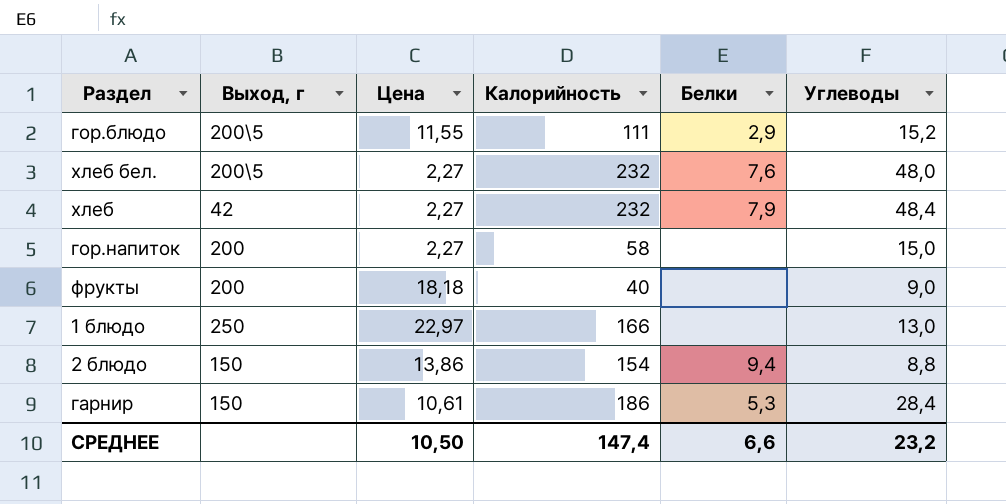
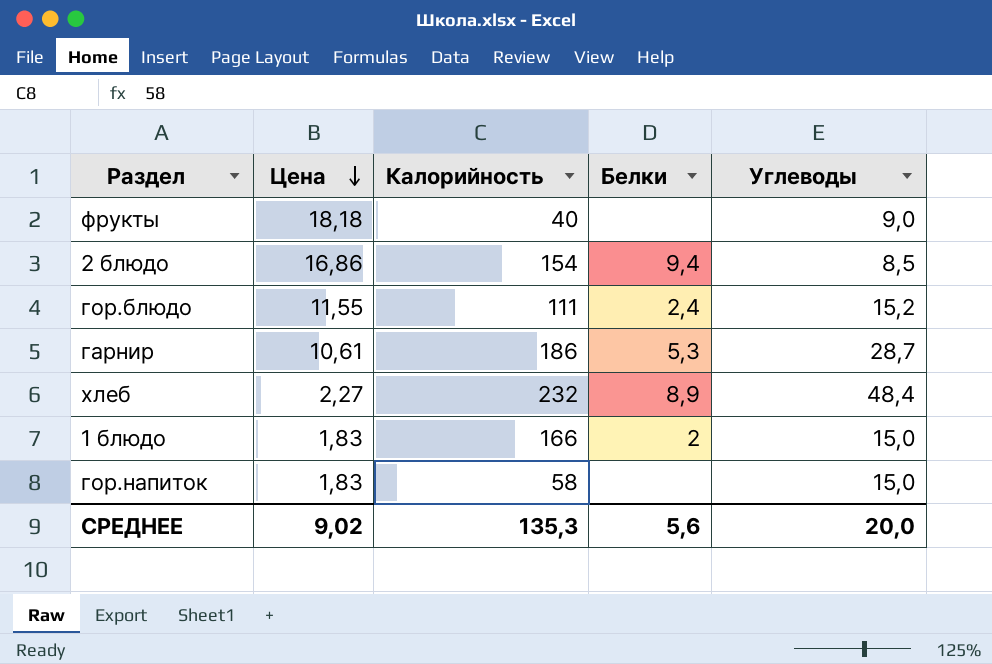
row order: none -> Цена descending
column Выход, г | position: 2 -> none
row хлеб бел.: 200\5 | 2,27 | 232 | 7,6 | 48,0 -> none
2 блюдо | Цена: 13,86 -> 16,86
2 блюдо | Углеводы: 8,8 -> 8,5
гор.блюдо | Белки: 2,9 -> 2,4
гарнир | Углеводы: 28,4 -> 28,7
хлеб | Белки: 7,9 -> 8,9
1 блюдо | Цена: 22,97 -> 1,83
1 блюдо | Белки: none -> 2
1 блюдо | Углеводы: 13,0 -> 15,0
гор.напиток | Цена: 2,27 -> 1,83
СРЕДНЕЕ | Цена: 10,50 -> 9,02
СРЕДНЕЕ | Калорийность: 147,4 -> 135,3
СРЕДНЕЕ | Белки: 6,6 -> 5,6
СРЕДНЕЕ | Углеводы: 23,2 -> 20,0

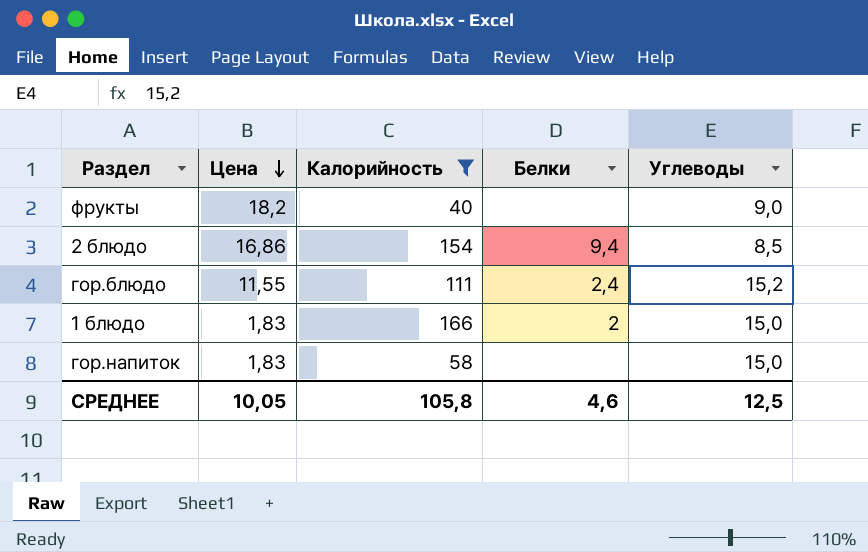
filter: none -> Калорийность <= 166
фрукты | Цена: 18,18 -> 18,2
СРЕДНЕЕ | Цена: 9,02 -> 10,05
СРЕДНЕЕ | Калорийность: 135,3 -> 105,8
СРЕДНЕЕ | Белки: 5,6 -> 4,6
СРЕДНЕЕ | Углеводы: 20,0 -> 12,5

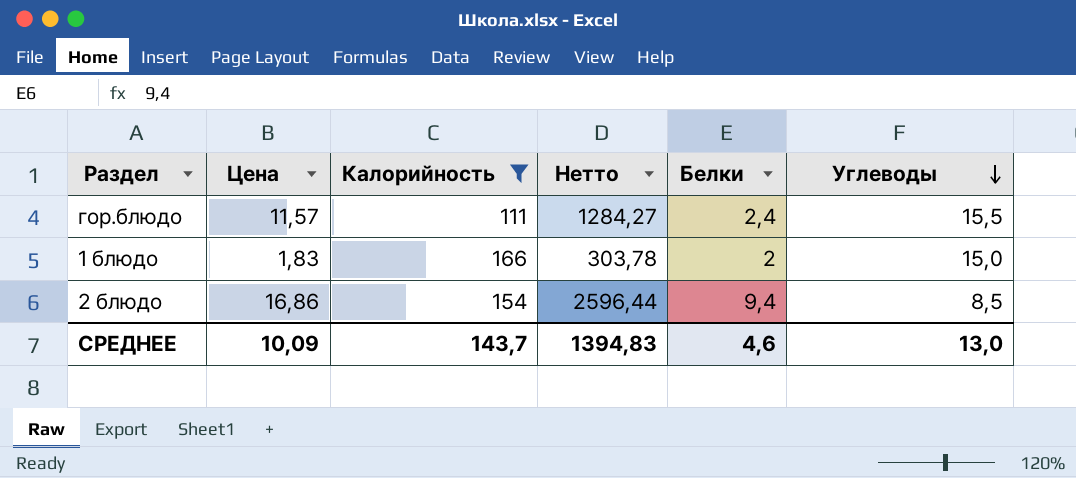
row order: Цена descending -> Углеводы descending
column Нетто | formula: none -> [Цена] * [Калорийность]
row фрукты: 18,2 | 40 | none | 9,0 -> none
row гор.напиток: 1,83 | 58 | none | 15,0 -> none
гор.блюдо | Цена: 11,55 -> 11,57
гор.блюдо | Углеводы: 15,2 -> 15,5
СРЕДНЕЕ | Цена: 10,05 -> 10,09
СРЕДНЕЕ | Калорийность: 105,8 -> 143,7
СРЕДНЕЕ | Углеводы: 12,5 -> 13,0

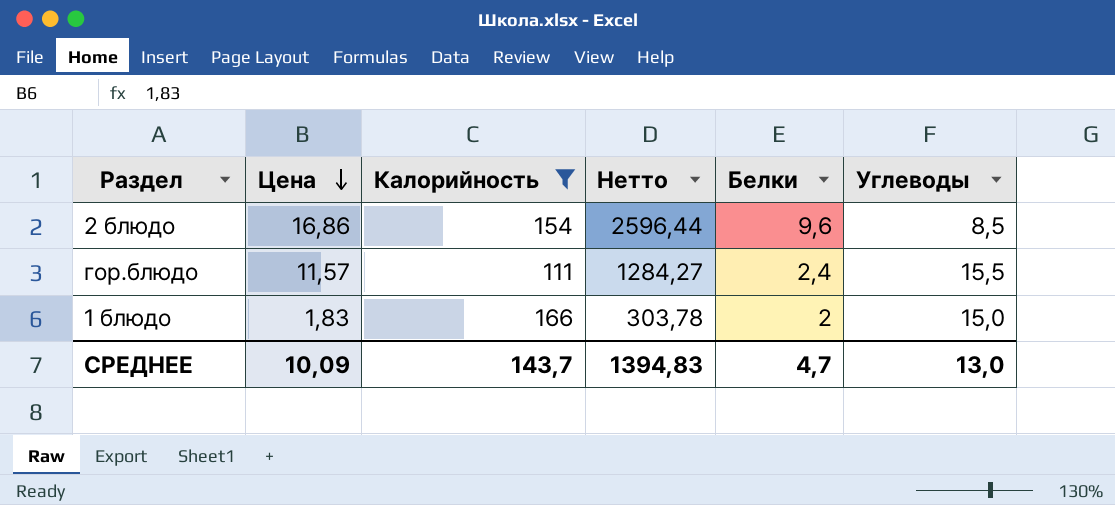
row order: Углеводы descending -> Цена descending
2 блюдо | Белки: 9,4 -> 9,6
СРЕДНЕЕ | Белки: 4,6 -> 4,7

